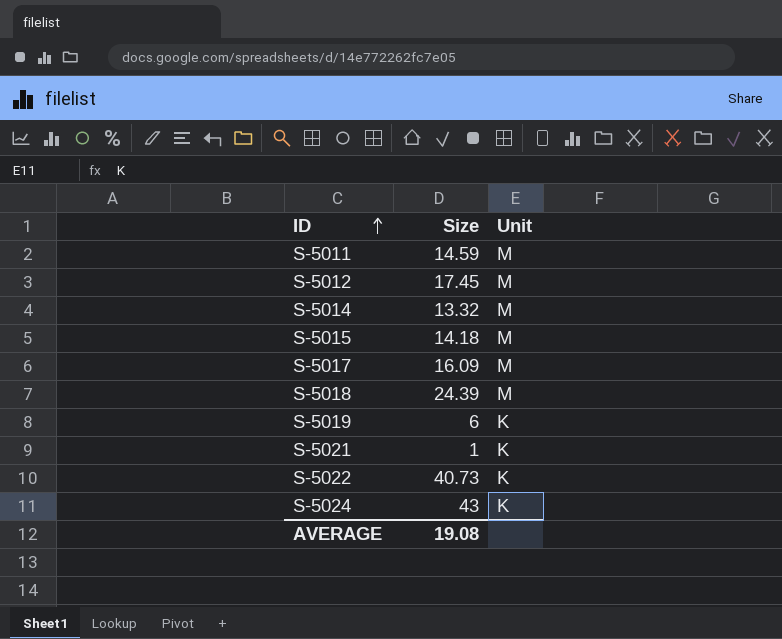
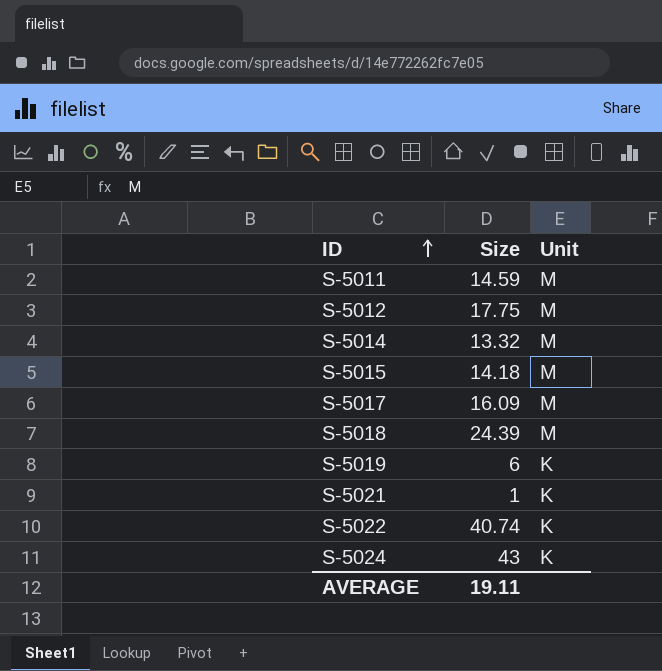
S-5012 | Size: 17.45 -> 17.75
S-5022 | Size: 40.73 -> 40.74
AVERAGE | Size: 19.08 -> 19.11

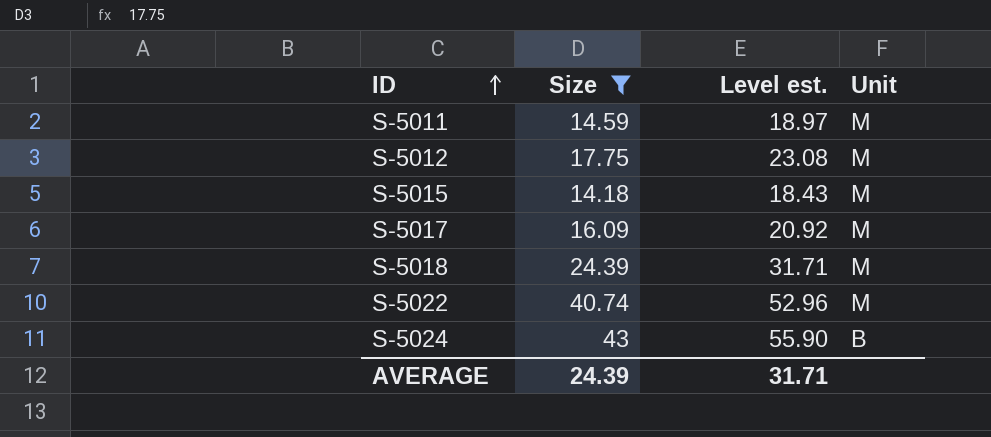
filter: none -> Size >= 14.18
column Level est. | formula: none -> [Size] * 1.3
S-5022 | Unit: K -> M
S-5024 | Unit: K -> B
AVERAGE | Size: 19.11 -> 24.39

